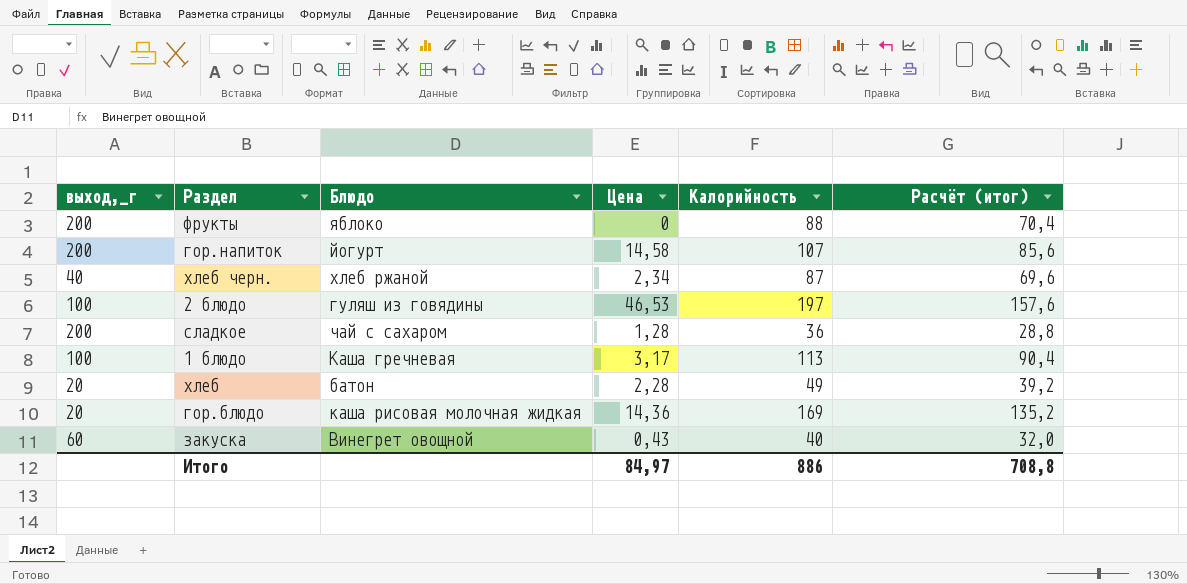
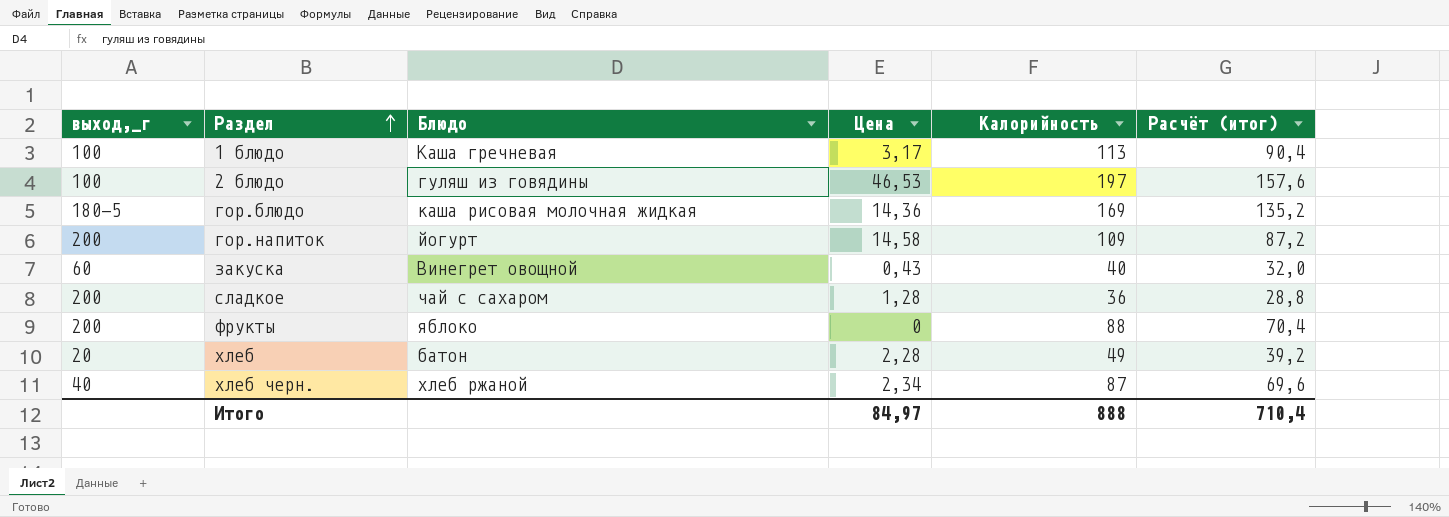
row order: none -> Раздел ascending
гор.блюдо | выход,_г: 20 -> 180-5
гор.напиток | Калорийность: 107 -> 109
гор.напиток | Расчёт (итог): 85,6 -> 87,2
Итого | Калорийность: 886 -> 888
Итого | Расчёт (итог): 708,8 -> 710,4

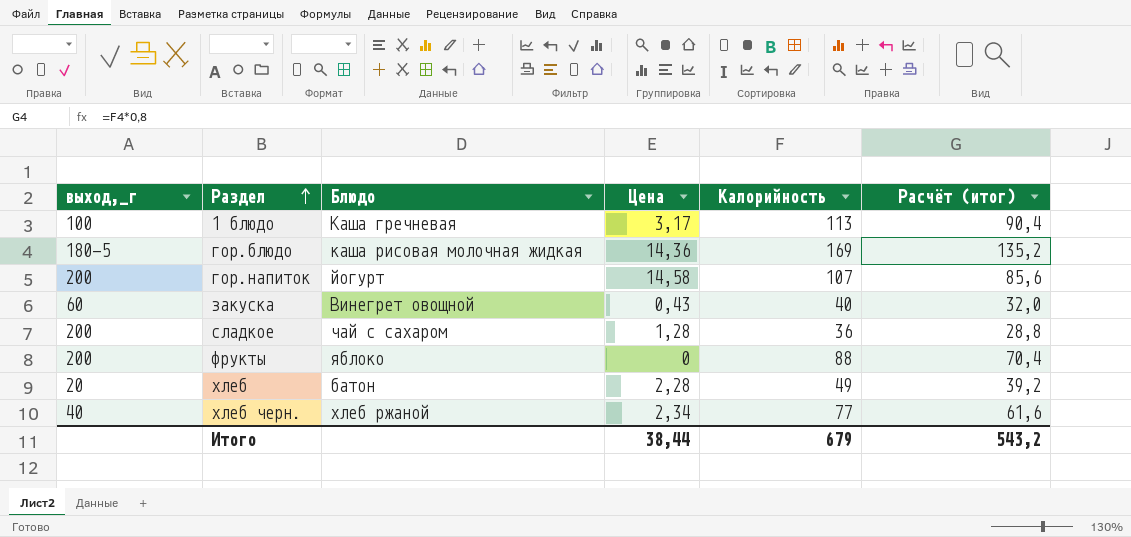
row 2 блюдо: 100 | гуляш из говядины | 46,53 | 197 | 157,6 -> none
гор.напиток | Калорийность: 109 -> 107
гор.напиток | Расчёт (итог): 87,2 -> 85,6
хлеб черн. | Калорийность: 87 -> 77
хлеб черн. | Расчёт (итог): 69,6 -> 61,6
Итого | Цена: 84,97 -> 38,44
Итого | Калорийность: 888 -> 679
Итого | Расчёт (итог): 710,4 -> 543,2

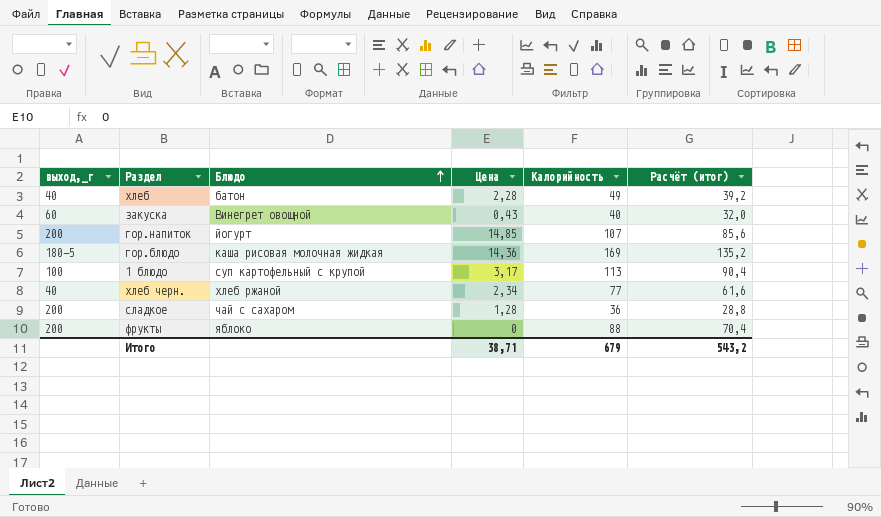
row order: Раздел ascending -> Блюдо ascending
хлеб | выход,_г: 20 -> 40
гор.напиток | Цена: 14,58 -> 14,85
1 блюдо | Блюдо: Каша гречневая -> суп картофельный с крупой
Итого | Цена: 38,44 -> 38,71

